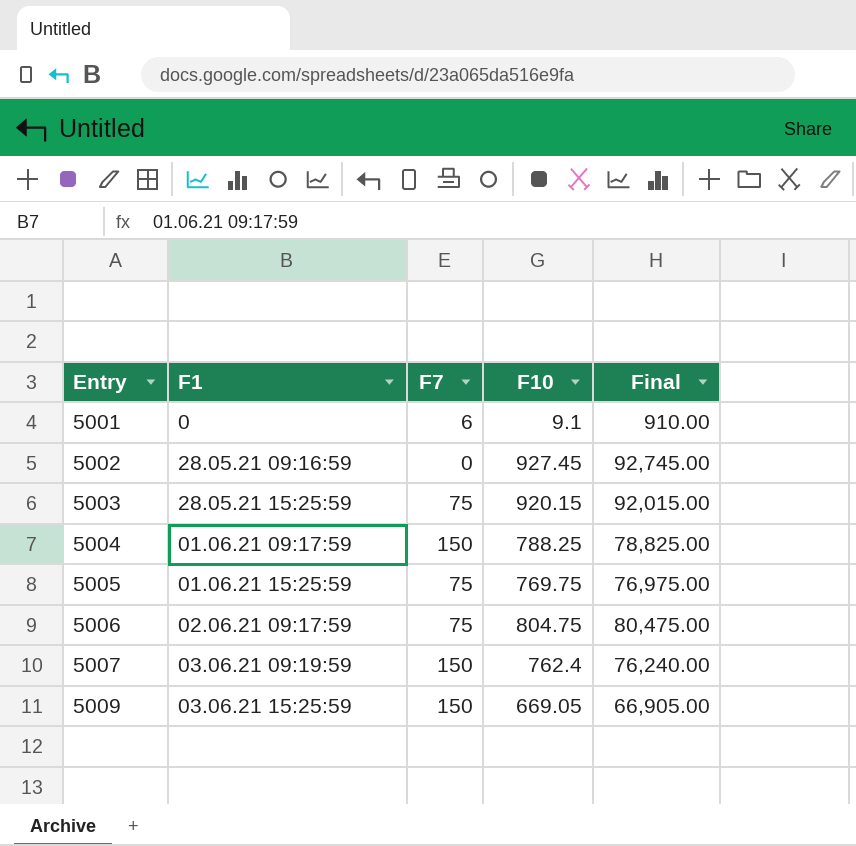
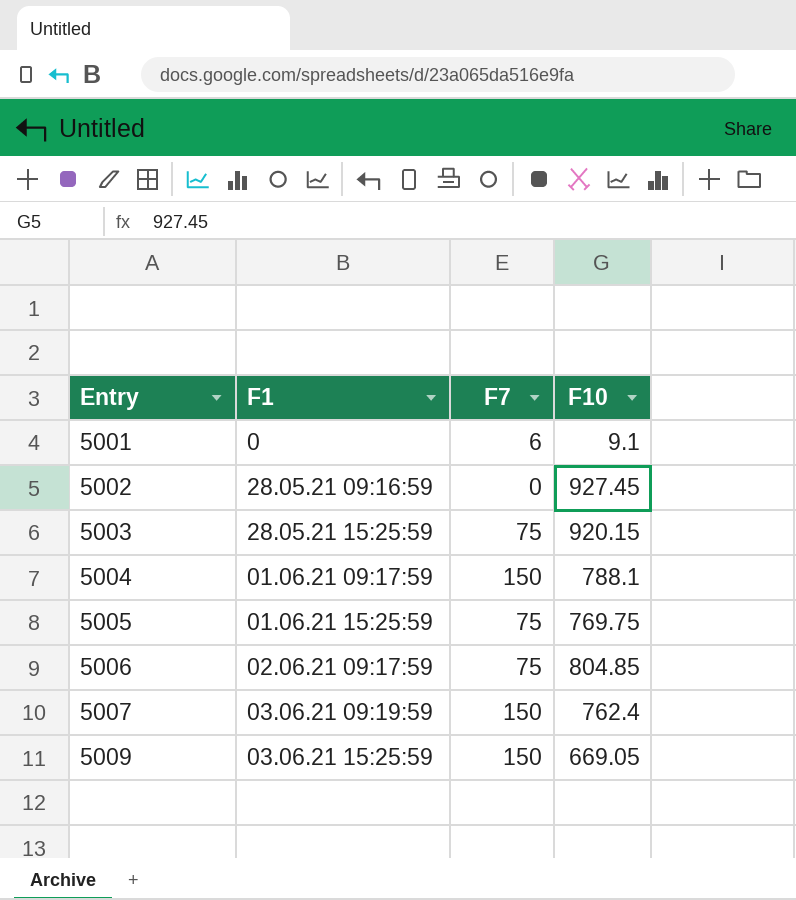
column Final | formula: [F10] * 100 -> none
5004 | F10: 788.25 -> 788.1
5006 | F10: 804.75 -> 804.85

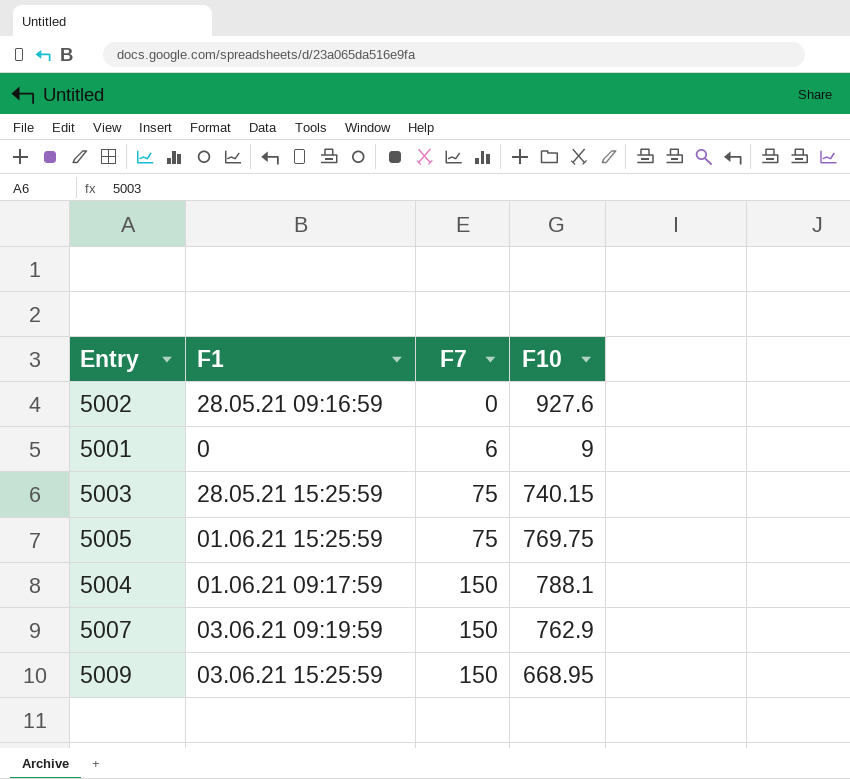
row order: Entry ascending -> F7 ascending
row 5006: 02.06.21 09:17:59 | 75 | 804.85 -> none
5002 | F10: 927.45 -> 927.6
5001 | F10: 9.1 -> 9
5003 | F10: 920.15 -> 740.15
5007 | F10: 762.4 -> 762.9
5009 | F10: 669.05 -> 668.95

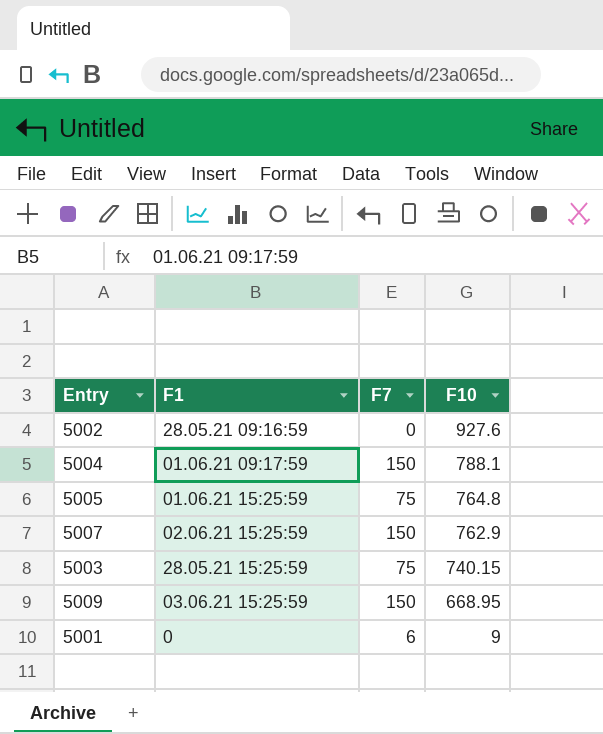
row order: F7 ascending -> F10 descending
5005 | F10: 769.75 -> 764.8
5007 | F1: 03.06.21 09:19:59 -> 02.06.21 15:25:59

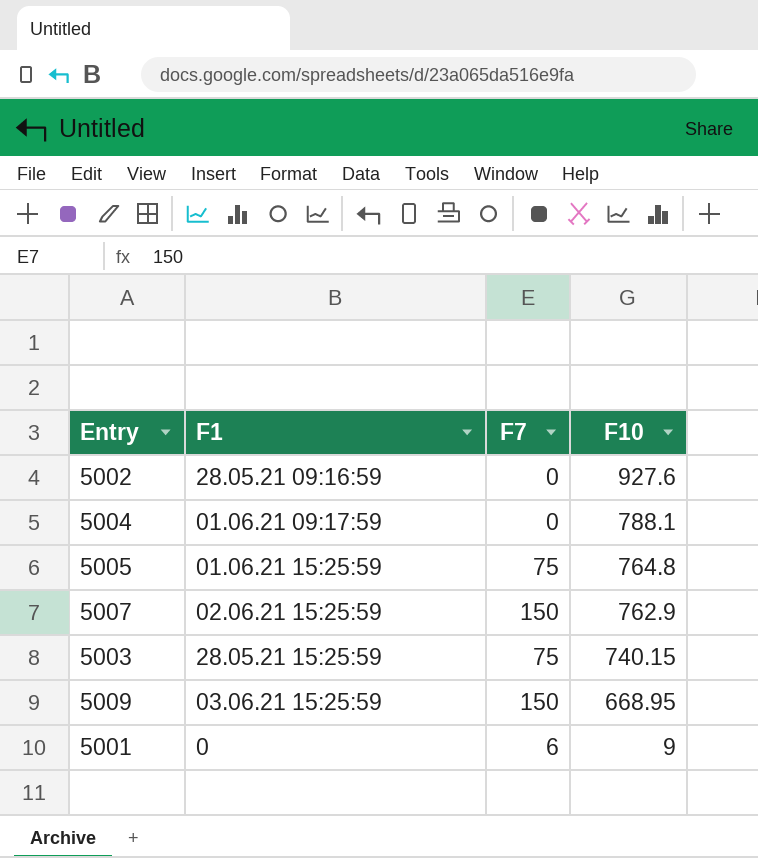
5004 | F7: 150 -> 0

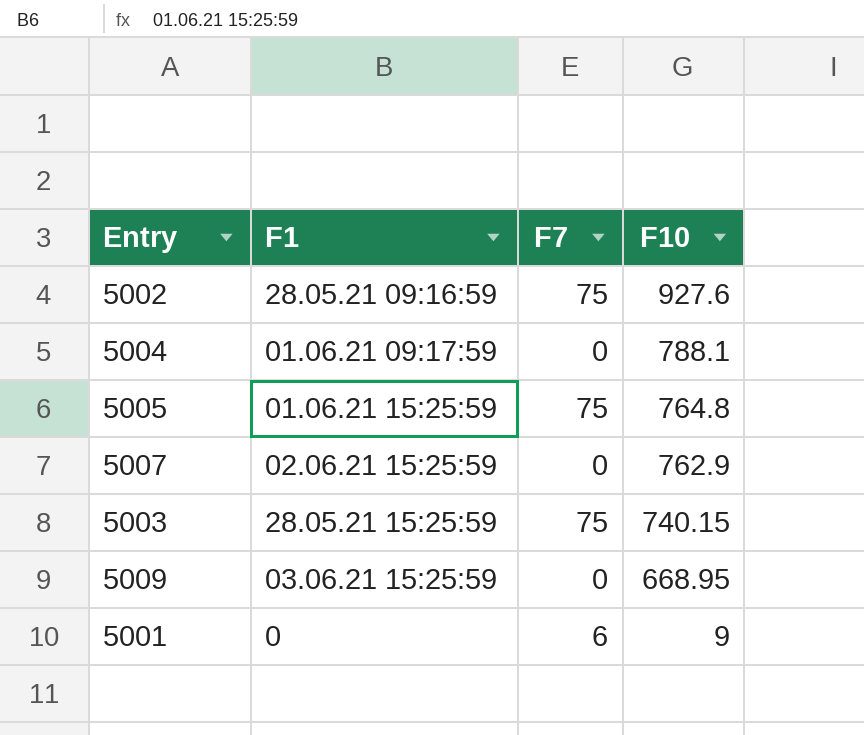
5002 | F7: 0 -> 75
5007 | F7: 150 -> 0
5009 | F7: 150 -> 0

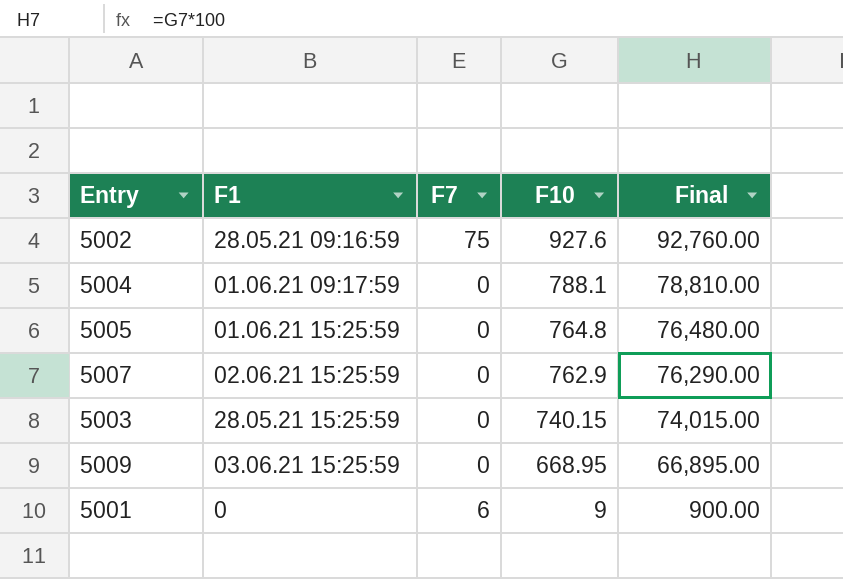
column Final | formula: none -> [F10] * 100
5005 | F7: 75 -> 0
5003 | F7: 75 -> 0

